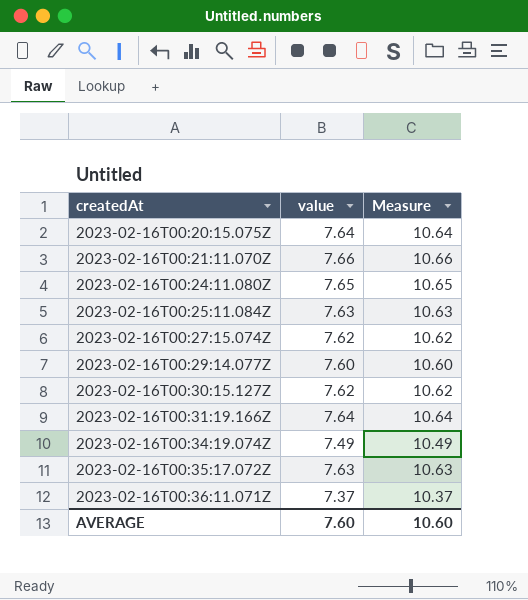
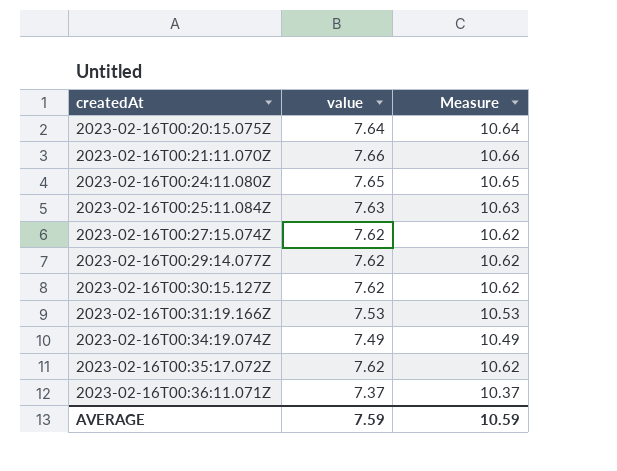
2023-02-16T00:29:14.077Z | value: 7.60 -> 7.62
2023-02-16T00:29:14.077Z | Measure: 10.60 -> 10.62
2023-02-16T00:31:19.166Z | value: 7.64 -> 7.53
2023-02-16T00:31:19.166Z | Measure: 10.64 -> 10.53
2023-02-16T00:35:17.072Z | value: 7.63 -> 7.62
2023-02-16T00:35:17.072Z | Measure: 10.63 -> 10.62
AVERAGE | value: 7.60 -> 7.59
AVERAGE | Measure: 10.60 -> 10.59

